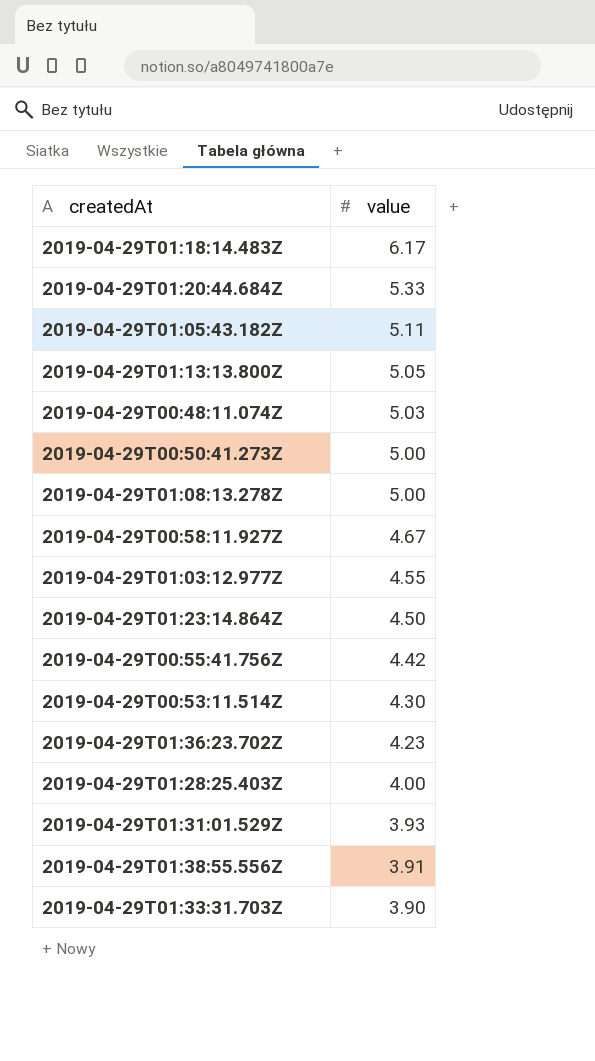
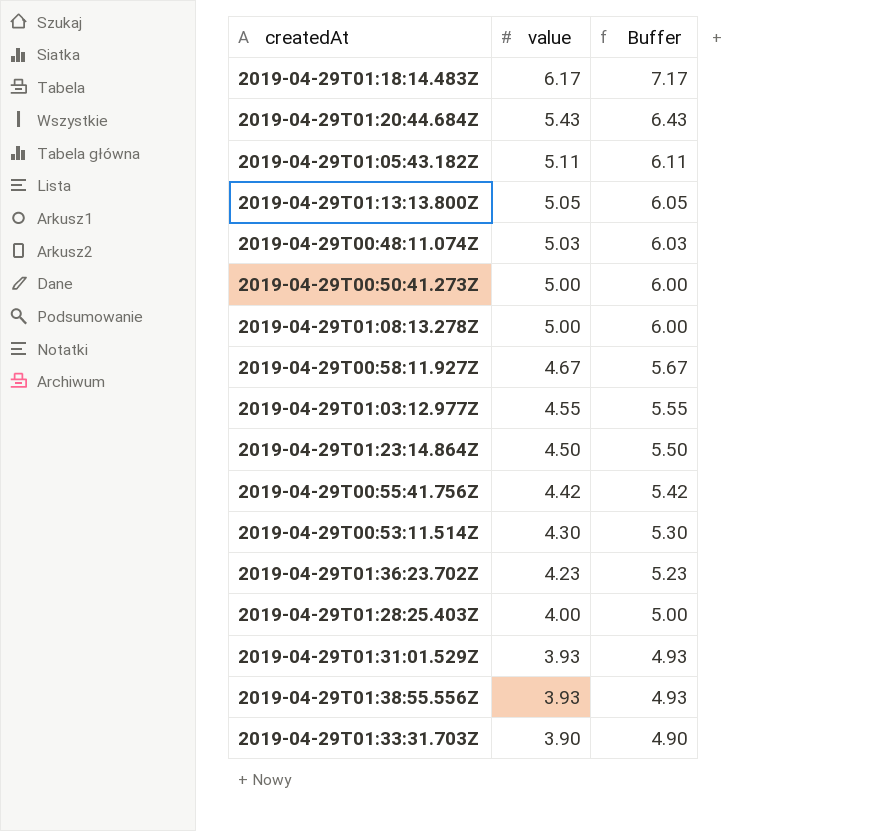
column Buffer | formula: none -> [value] + 1
2019-04-29T01:20:44.684Z | value: 5.33 -> 5.43
2019-04-29T01:38:55.556Z | value: 3.91 -> 3.93

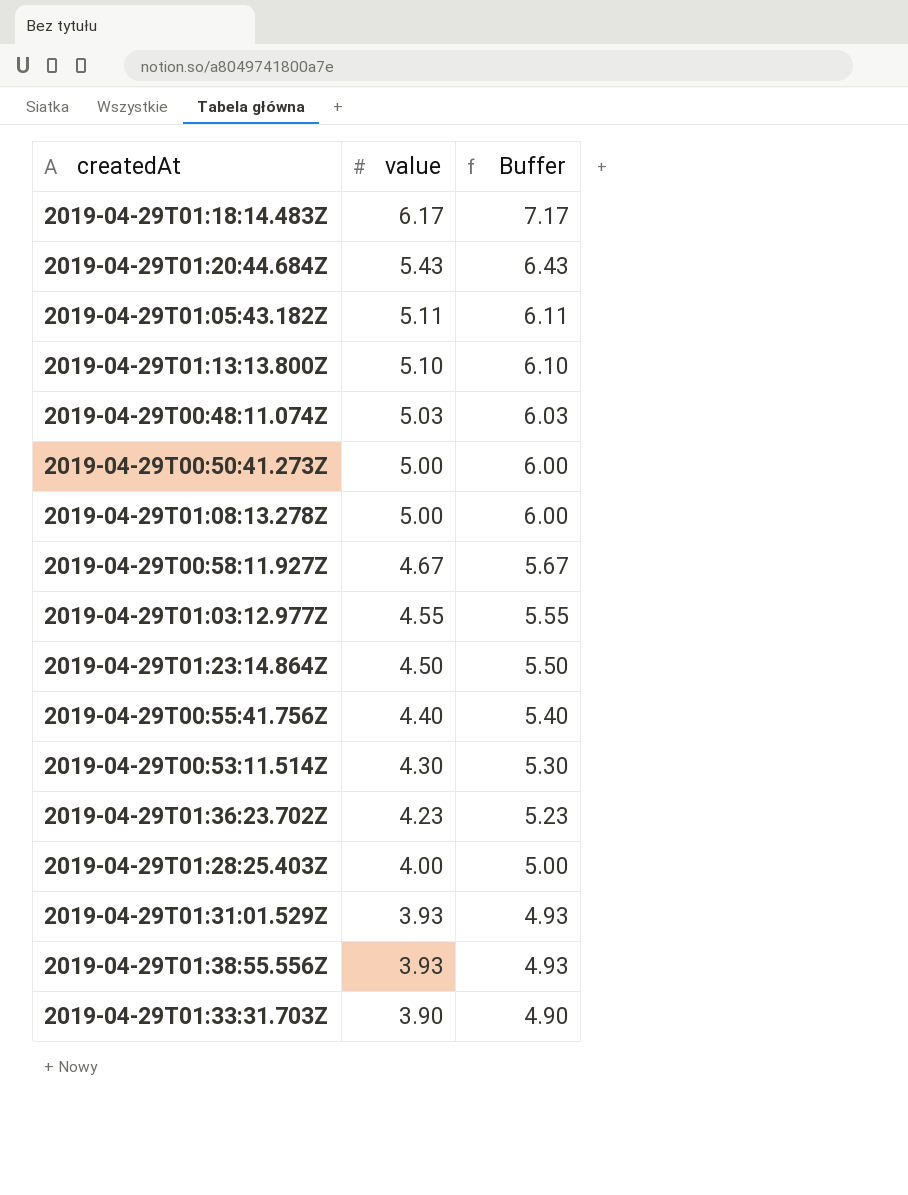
2019-04-29T01:13:13.800Z | value: 5.05 -> 5.10
2019-04-29T01:13:13.800Z | Buffer: 6.05 -> 6.10
2019-04-29T00:55:41.756Z | value: 4.42 -> 4.40
2019-04-29T00:55:41.756Z | Buffer: 5.42 -> 5.40

